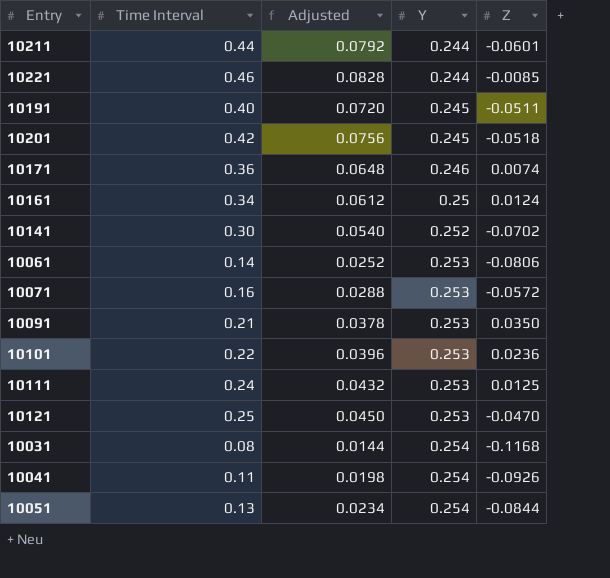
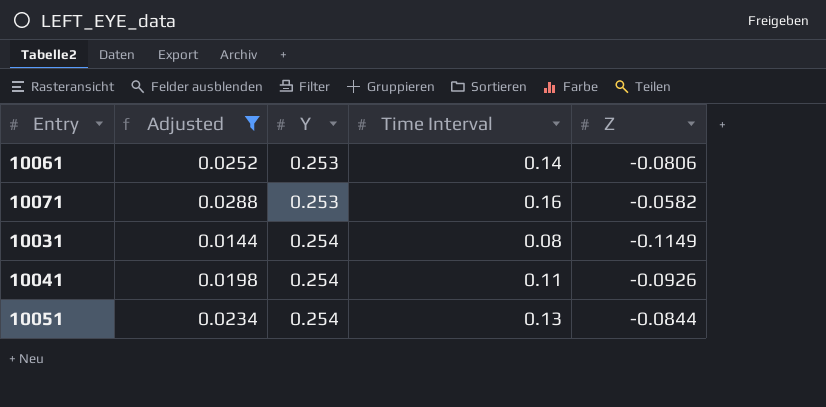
filter: none -> Adjusted <= 0.0288
column Time Interval | position: 2 -> 4
10071 | Z: -0.0572 -> -0.0582
10031 | Z: -0.1168 -> -0.1149

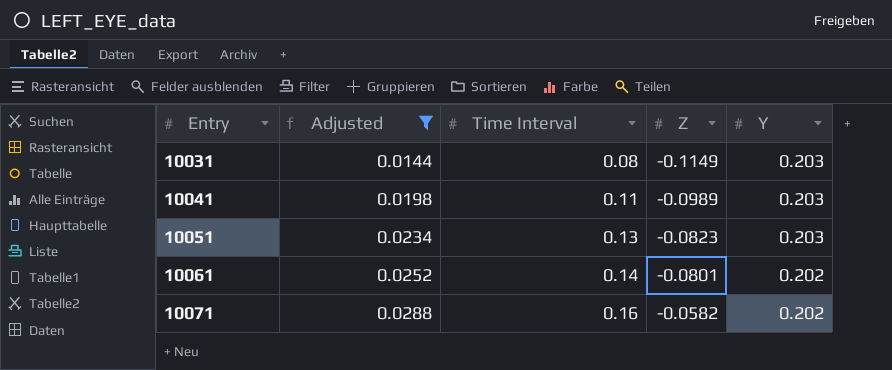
row order: Y ascending -> Entry ascending
column Y | position: 3 -> 5
10031 | Y: 0.254 -> 0.203
10041 | Z: -0.0926 -> -0.0989
10041 | Y: 0.254 -> 0.203
10051 | Z: -0.0844 -> -0.0823
10051 | Y: 0.254 -> 0.203
10061 | Z: -0.0806 -> -0.0801
10061 | Y: 0.253 -> 0.202
10071 | Y: 0.253 -> 0.202

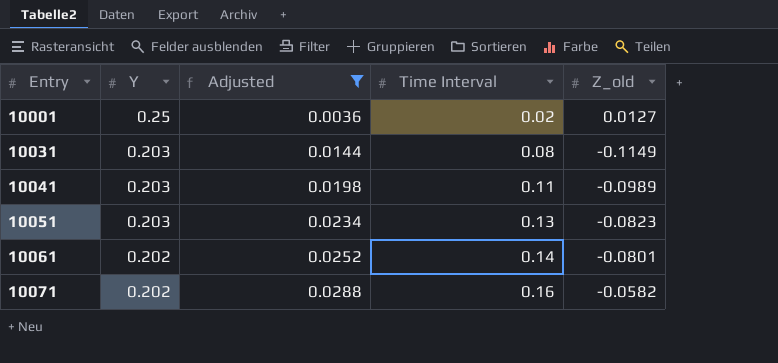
column Y | position: 5 -> 2
column name: Z -> Z_old
row 10001: none -> 0.25 | 0.0036 | 0.02 | 0.0127

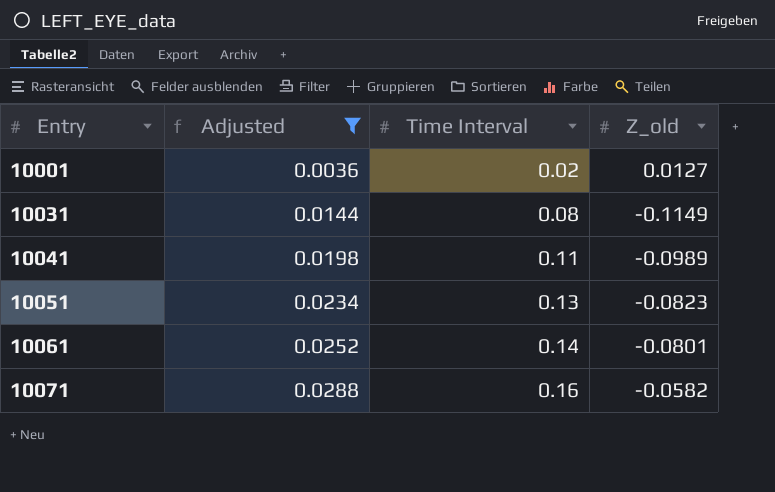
column Y | position: 2 -> none

